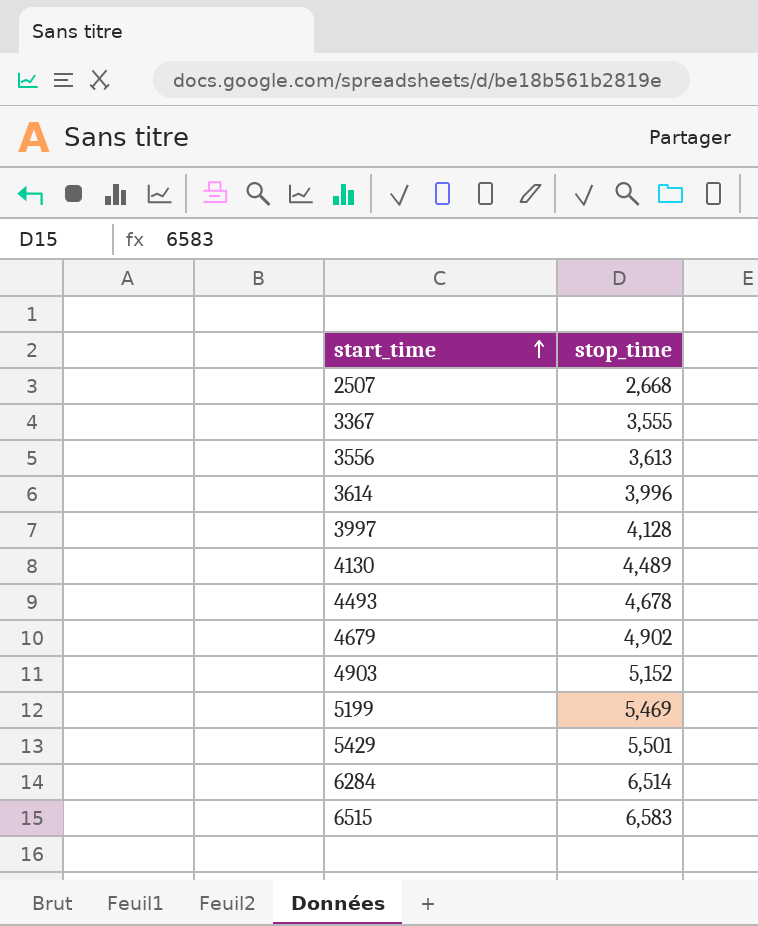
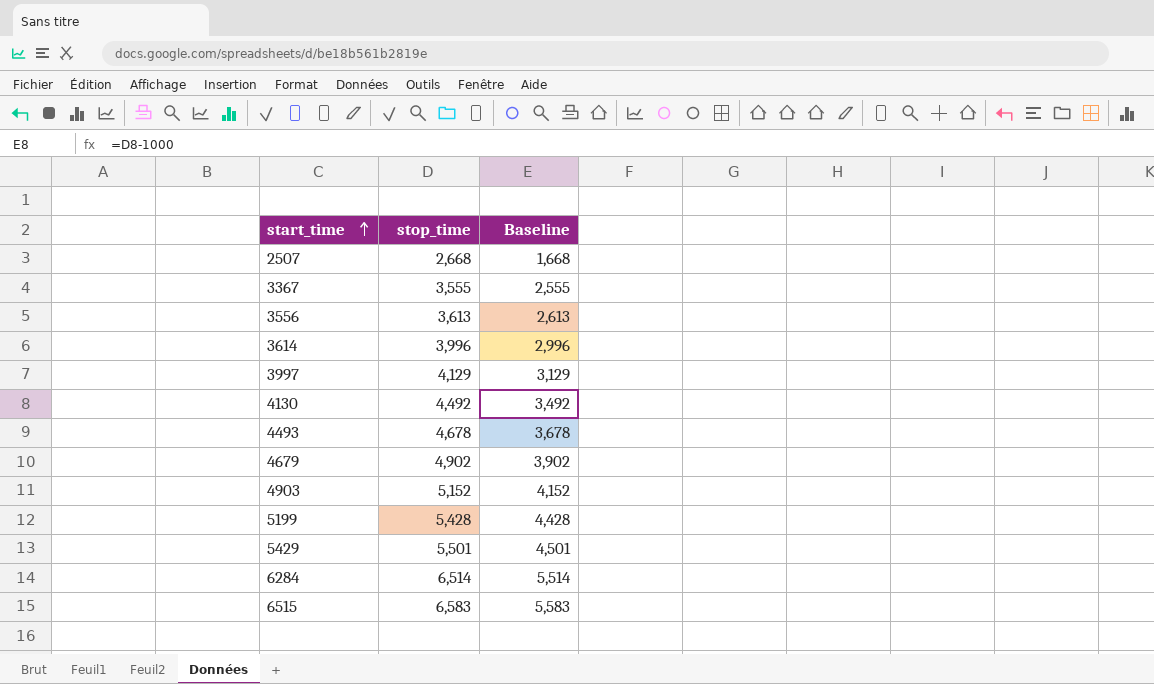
column Baseline | formula: none -> [stop_time] - 1000
3997 | stop_time: 4,128 -> 4,129
4130 | stop_time: 4,489 -> 4,492
5199 | stop_time: 5,469 -> 5,428

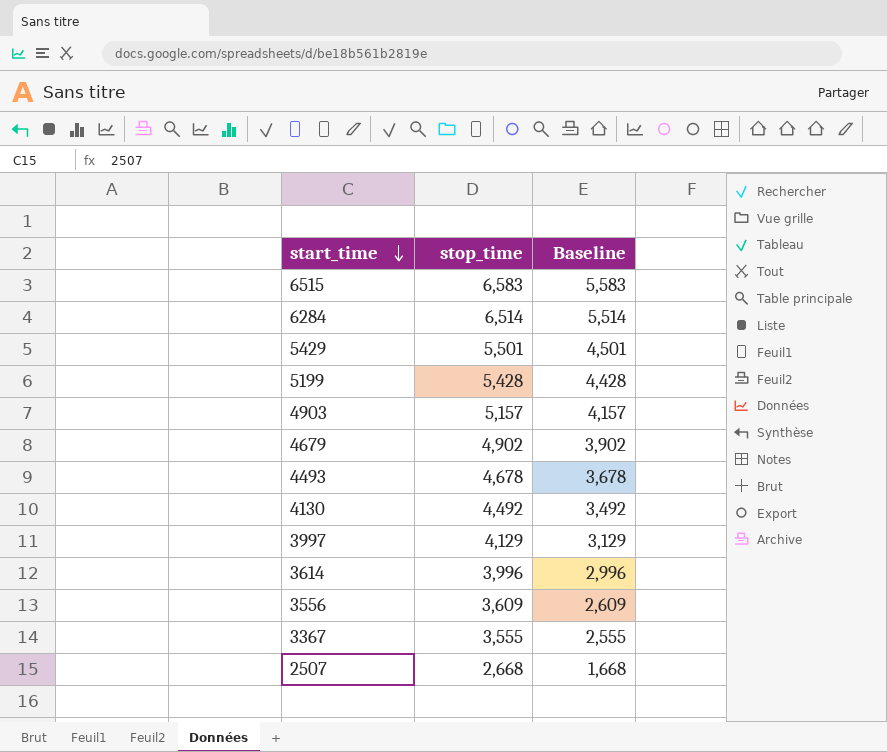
row order: start_time ascending -> start_time descending
4903 | stop_time: 5,152 -> 5,157
4903 | Baseline: 4,152 -> 4,157
3556 | stop_time: 3,613 -> 3,609
3556 | Baseline: 2,613 -> 2,609

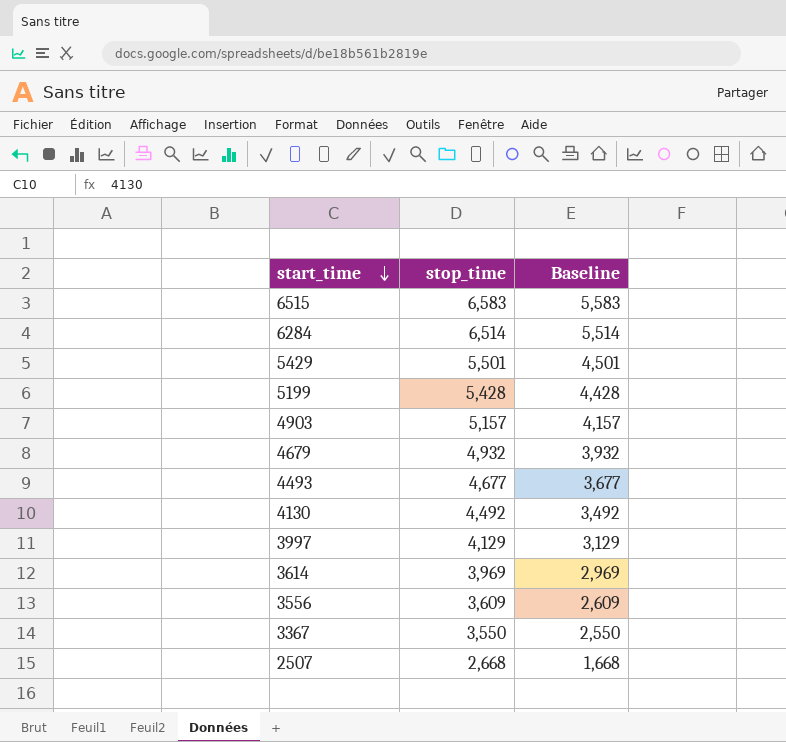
4679 | stop_time: 4,902 -> 4,932
4679 | Baseline: 3,902 -> 3,932
4493 | stop_time: 4,678 -> 4,677
4493 | Baseline: 3,678 -> 3,677
3614 | stop_time: 3,996 -> 3,969
3614 | Baseline: 2,996 -> 2,969
3367 | stop_time: 3,555 -> 3,550
3367 | Baseline: 2,555 -> 2,550

